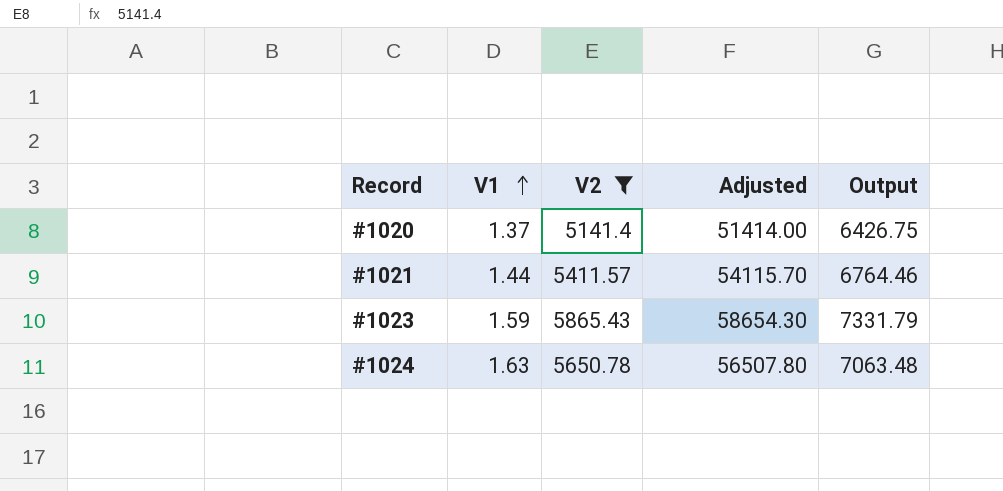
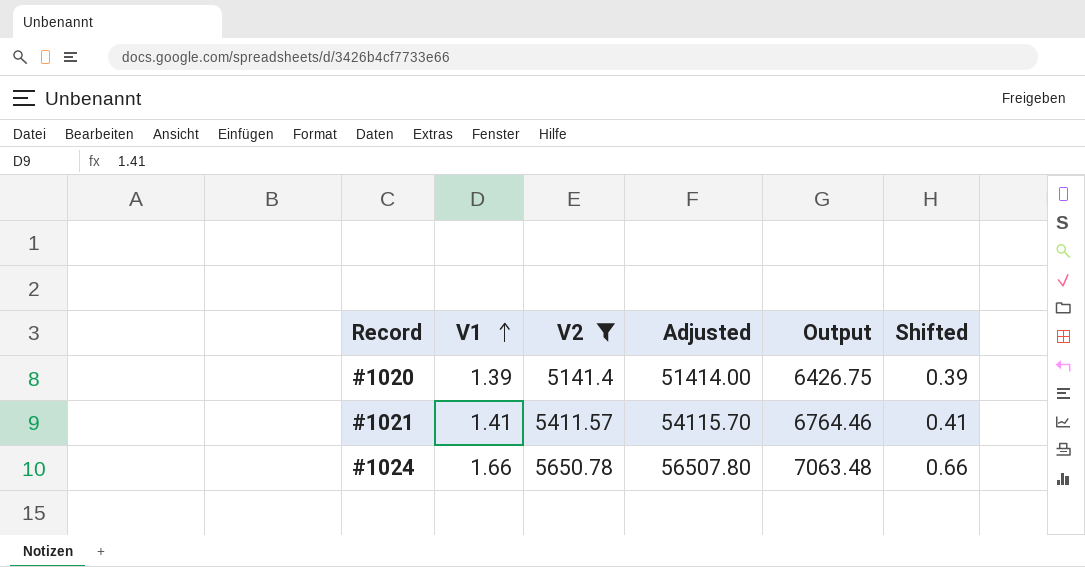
column Shifted | formula: none -> [V1] - 1
row #1023: 1.59 | 5865.43 | 58654.30 | 7331.79 -> none
#1020 | V1: 1.37 -> 1.39
#1021 | V1: 1.44 -> 1.41
#1024 | V1: 1.63 -> 1.66

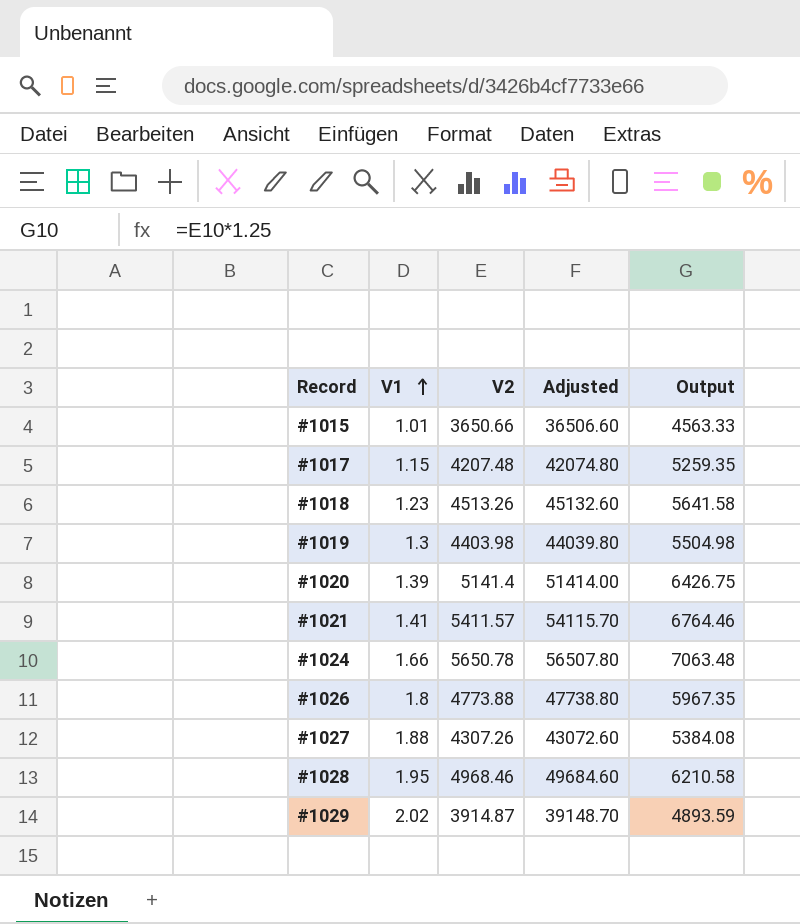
filter: V2 >= 5141.4 -> none
column Shifted | formula: [V1] - 1 -> none

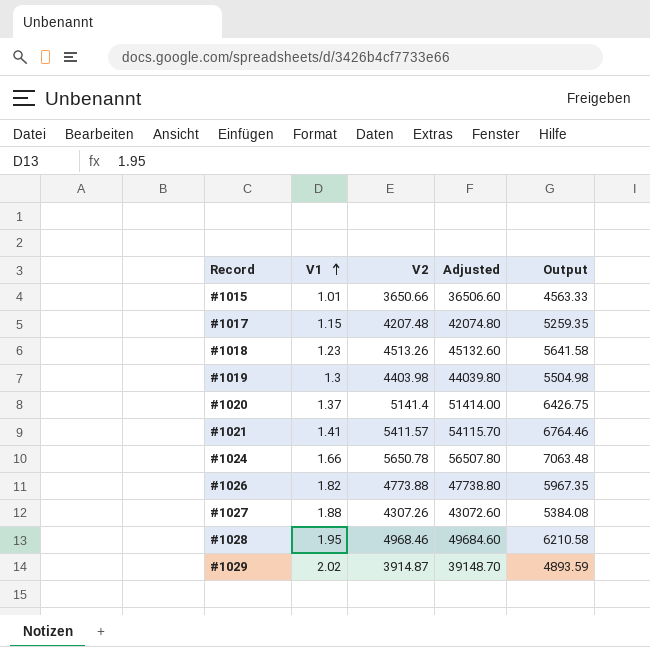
#1020 | V1: 1.39 -> 1.37
#1026 | V1: 1.8 -> 1.82

